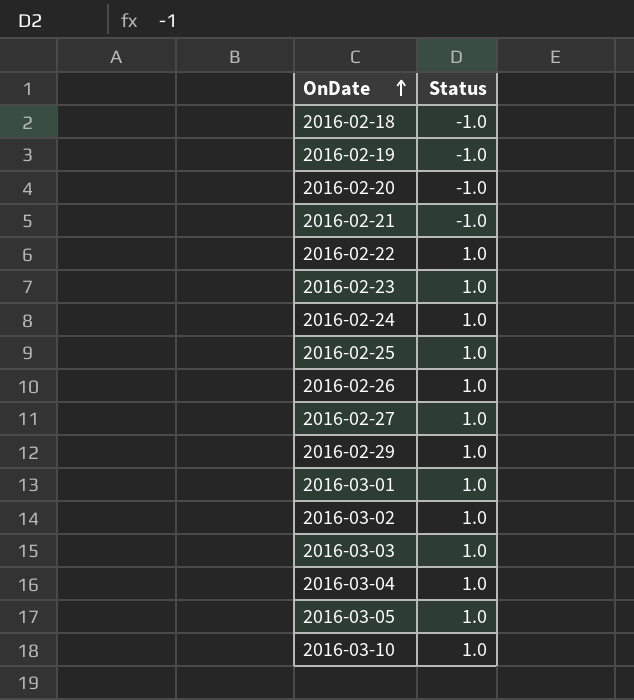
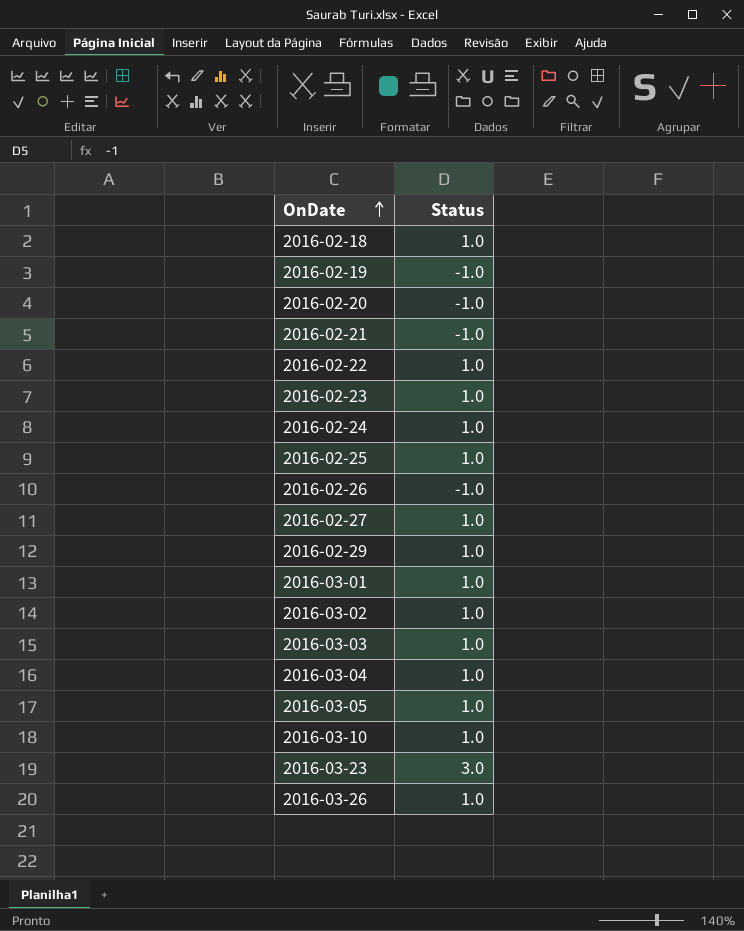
2016-02-18 | Status: -1.0 -> 1.0
2016-02-26 | Status: 1.0 -> -1.0
row 2016-03-23: none -> 3.0
row 2016-03-26: none -> 1.0

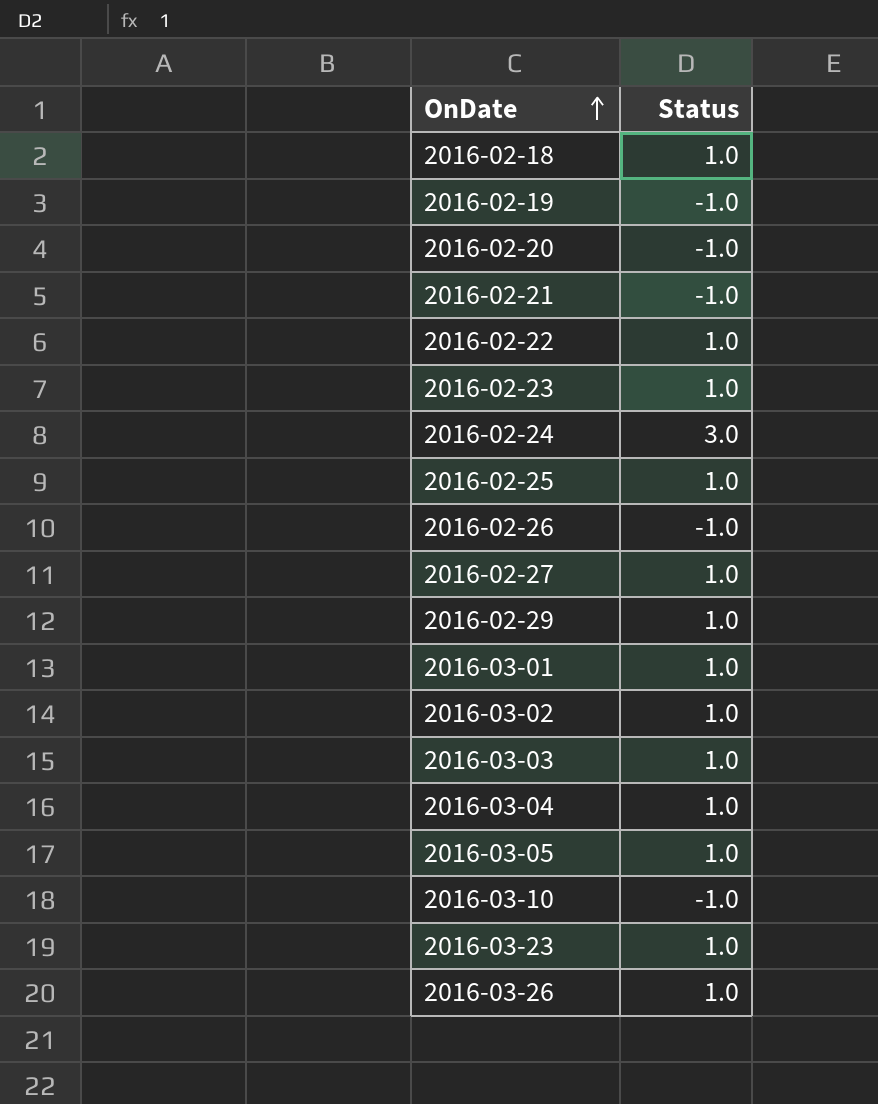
2016-02-24 | Status: 1.0 -> 3.0
2016-03-10 | Status: 1.0 -> -1.0
2016-03-23 | Status: 3.0 -> 1.0

